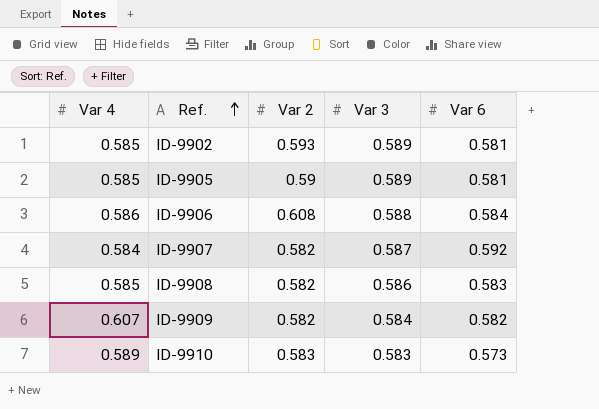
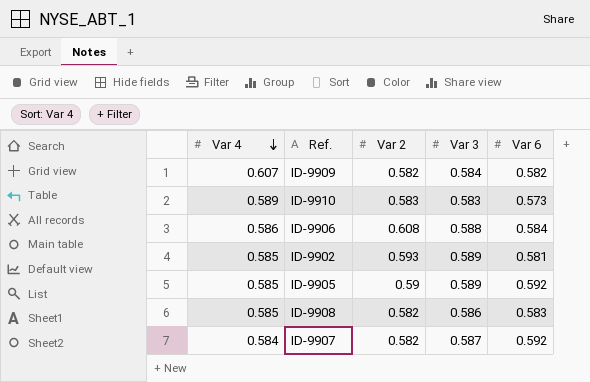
row order: Ref. ascending -> Var 4 descending
ID-9905 | Var 6: 0.581 -> 0.592

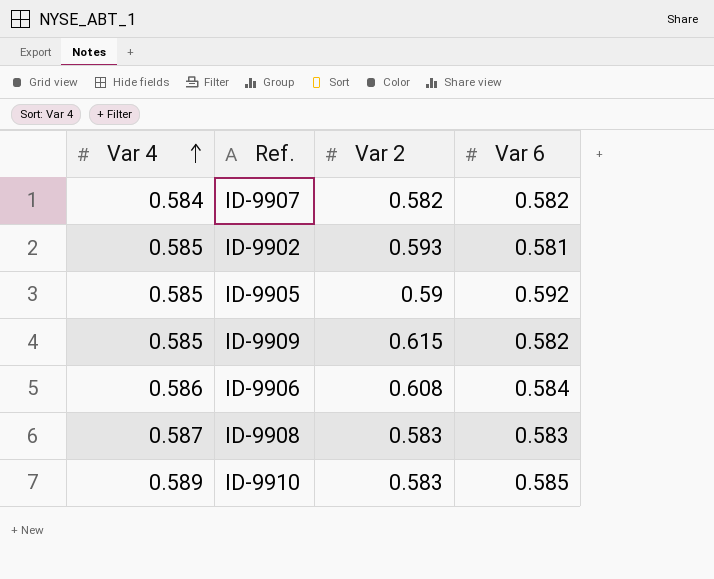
row order: Var 4 descending -> Var 4 ascending
column Var 3 | position: 4 -> none
ID-9907 | Var 6: 0.592 -> 0.582
ID-9909 | Var 4: 0.607 -> 0.585
ID-9909 | Var 2: 0.582 -> 0.615
ID-9908 | Var 4: 0.585 -> 0.587
ID-9908 | Var 2: 0.582 -> 0.583
ID-9910 | Var 6: 0.573 -> 0.585

